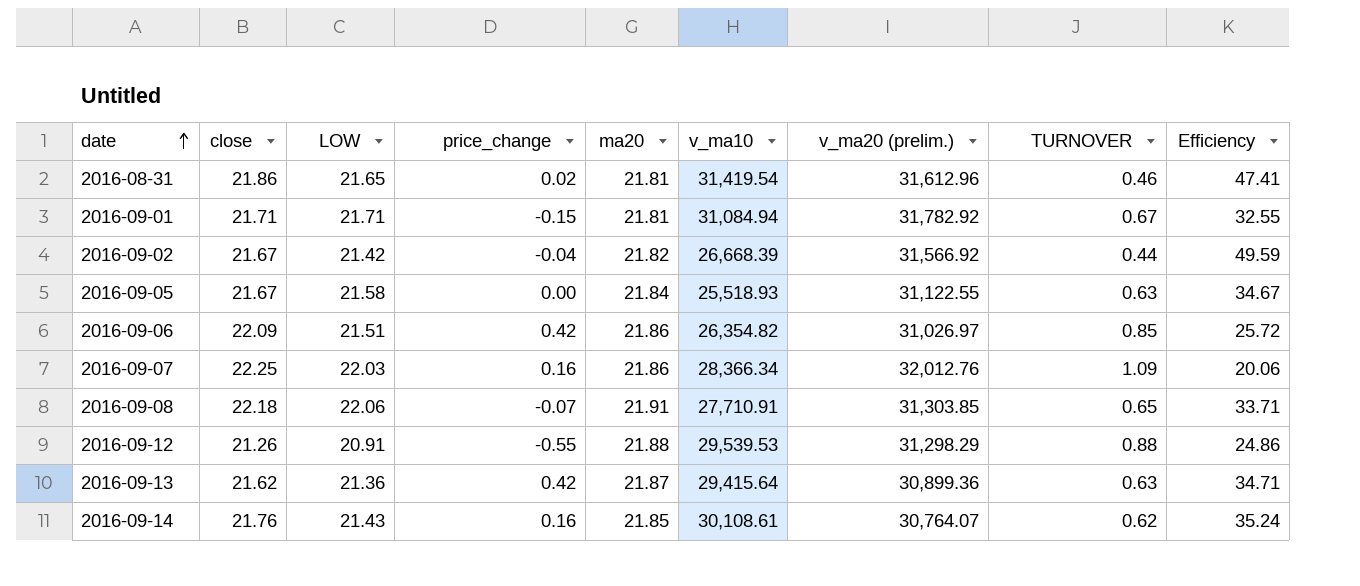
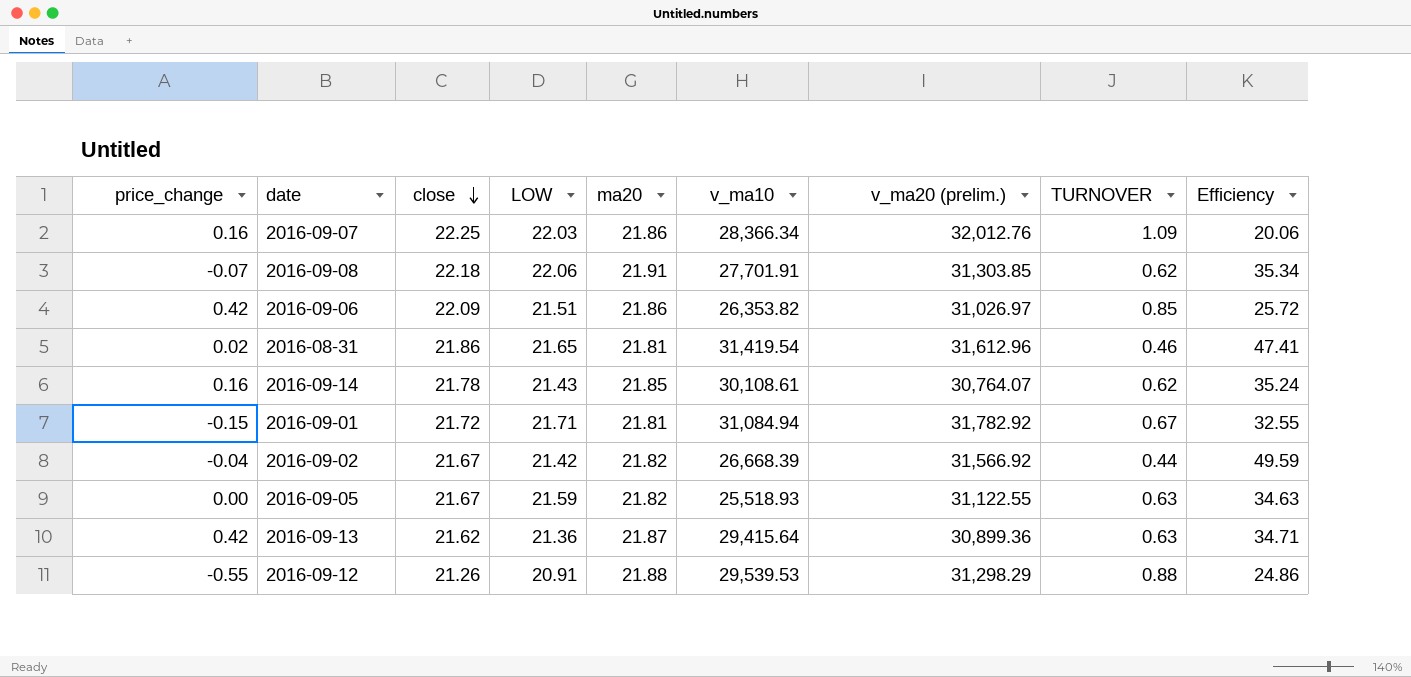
row order: date ascending -> close descending
column price_change | position: 4 -> 1
2016-09-08 | v_ma10: 27,710.91 -> 27,701.91
2016-09-08 | TURNOVER: 0.65 -> 0.62
2016-09-08 | Efficiency: 33.71 -> 35.34
2016-09-06 | v_ma10: 26,354.82 -> 26,353.82
2016-09-14 | close: 21.76 -> 21.78
2016-09-01 | close: 21.71 -> 21.72
2016-09-05 | LOW: 21.58 -> 21.59
2016-09-05 | ma20: 21.84 -> 21.82
2016-09-05 | Efficiency: 34.67 -> 34.63

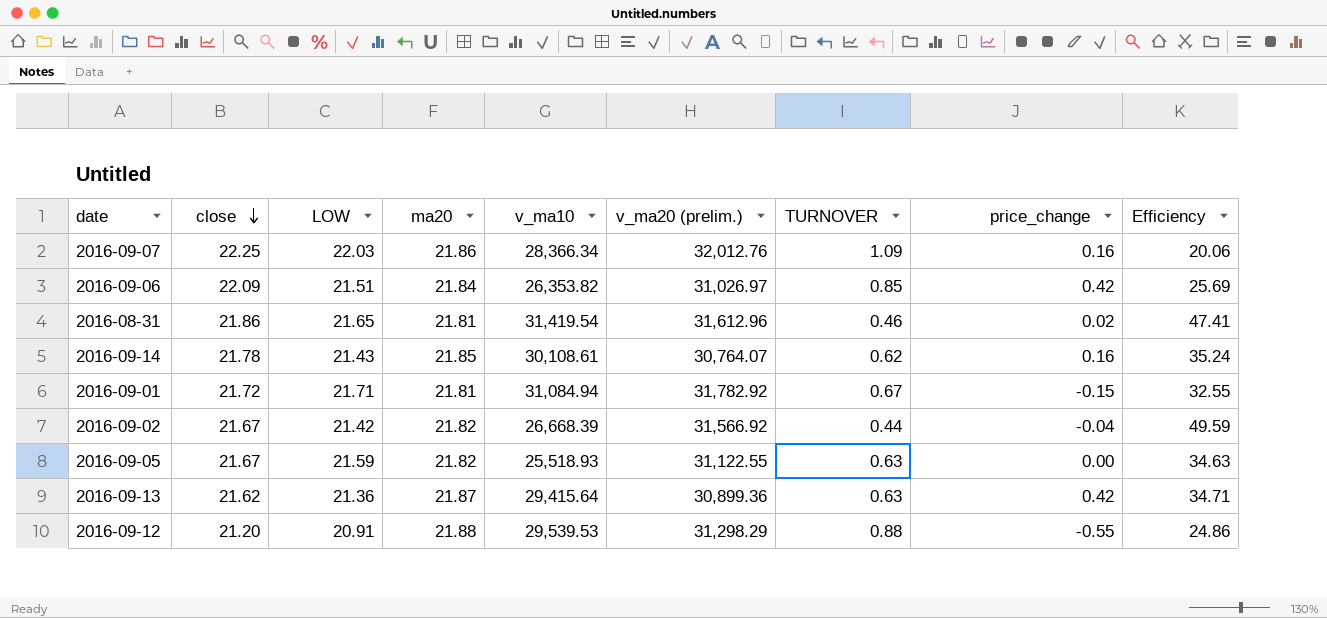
column price_change | position: 1 -> 8
row 2016-09-08: -0.07 | 22.18 | 22.06 | 21.91 | 27,701.91 | 31,303.85 | 0.62 | 35.34 -> none
2016-09-06 | ma20: 21.86 -> 21.84
2016-09-06 | Efficiency: 25.72 -> 25.69
2016-09-12 | close: 21.26 -> 21.20

